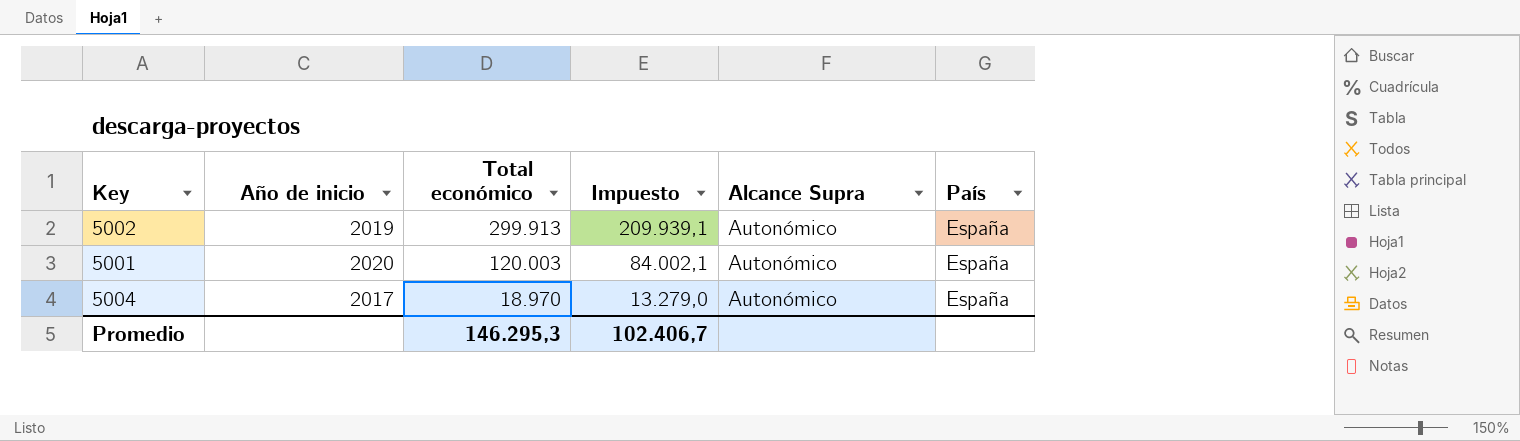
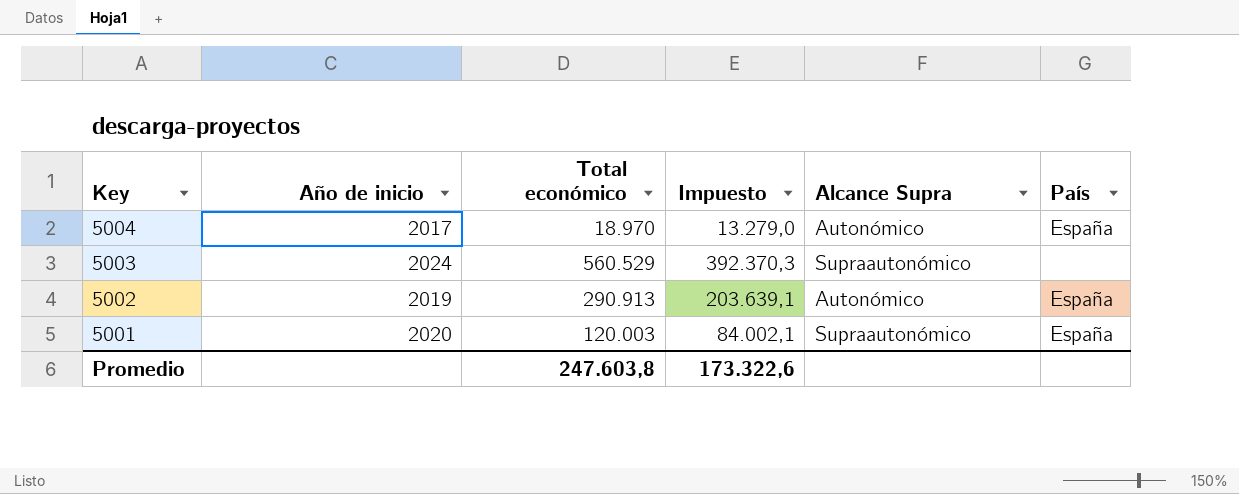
row order: Total económico descending -> Key descending
row 5003: none -> 2024 | 560.529 | 392.370,3 | Supraautonómico | none
5002 | Total económico: 299.913 -> 290.913
5002 | Impuesto: 209.939,1 -> 203.639,1
5001 | Alcance Supra: Autonómico -> Supraautonómico
Promedio | Total económico: 146.295,3 -> 247.603,8
Promedio | Impuesto: 102.406,7 -> 173.322,6

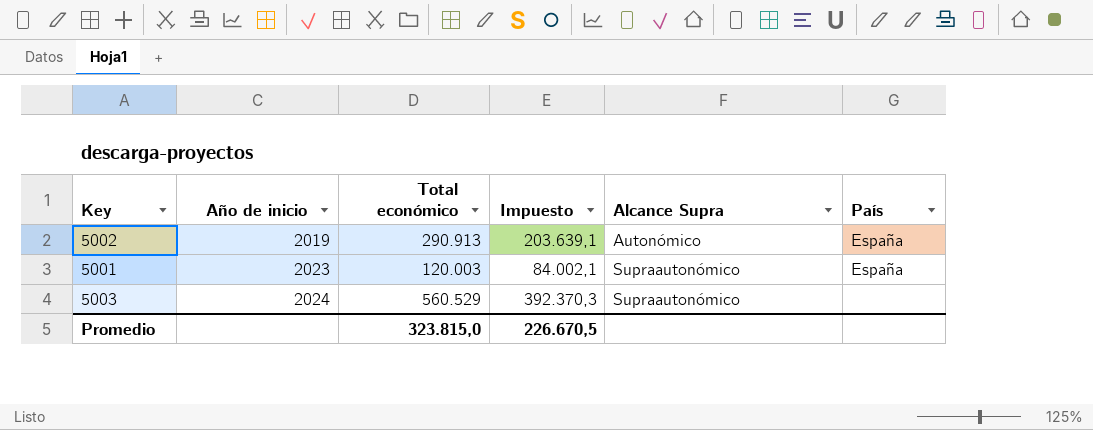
row order: Key descending -> Año de inicio ascending
row 5004: 2017 | 18.970 | 13.279,0 | Autonómico | España -> none
5001 | Año de inicio: 2020 -> 2023
Promedio | Total económico: 247.603,8 -> 323.815,0
Promedio | Impuesto: 173.322,6 -> 226.670,5

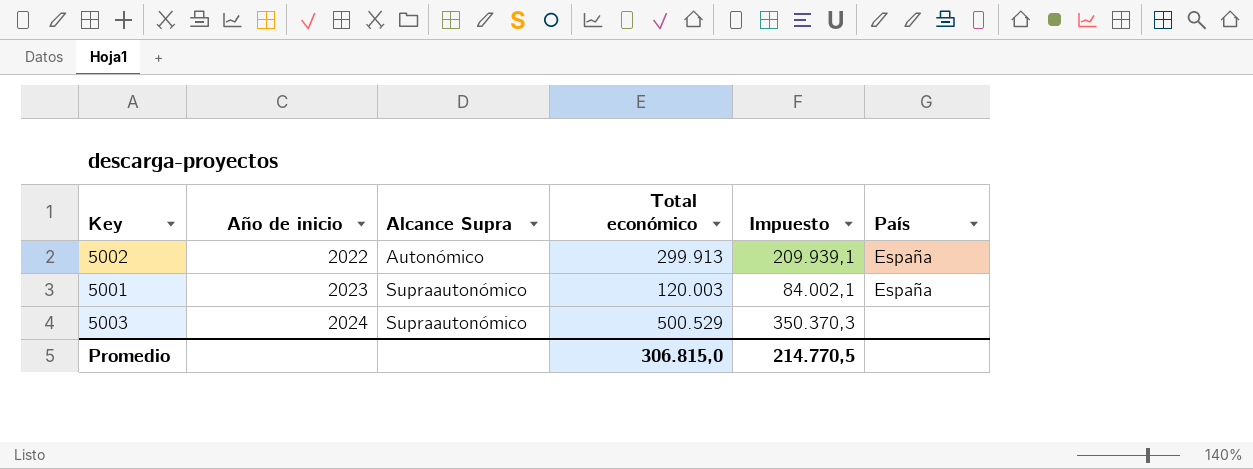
column Alcance Supra | position: 5 -> 3
5002 | Año de inicio: 2019 -> 2022
5002 | Total económico: 290.913 -> 299.913
5002 | Impuesto: 203.639,1 -> 209.939,1
5003 | Total económico: 560.529 -> 500.529
5003 | Impuesto: 392.370,3 -> 350.370,3
Promedio | Total económico: 323.815,0 -> 306.815,0
Promedio | Impuesto: 226.670,5 -> 214.770,5

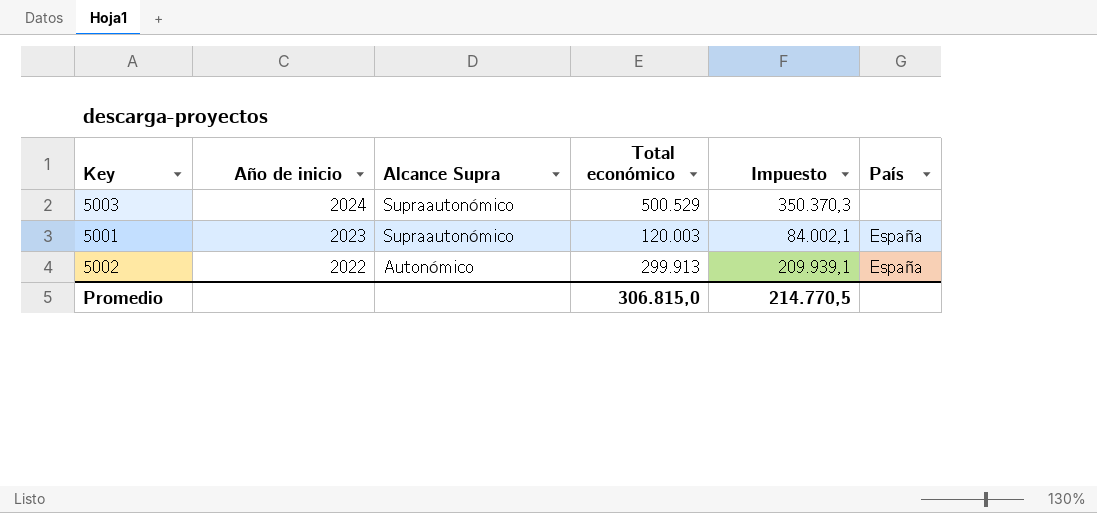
row order: Año de inicio ascending -> Año de inicio descending

